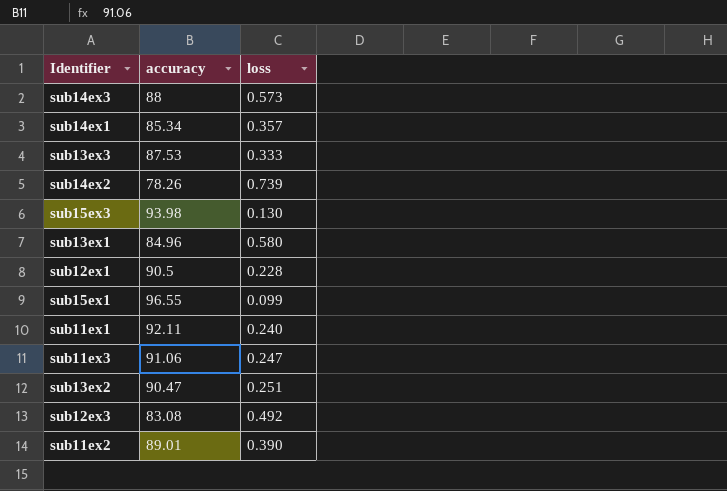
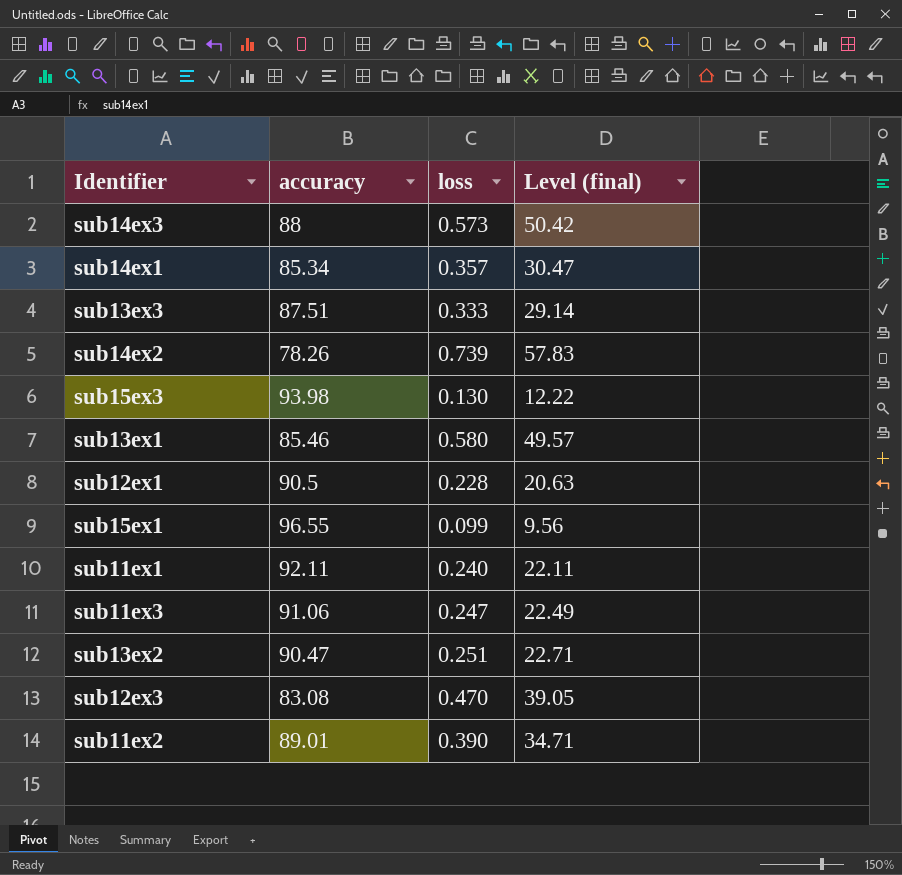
column Level (final) | formula: none -> [accuracy] * [loss]
sub13ex3 | accuracy: 87.53 -> 87.51
sub13ex1 | accuracy: 84.96 -> 85.46
sub12ex3 | loss: 0.492 -> 0.470

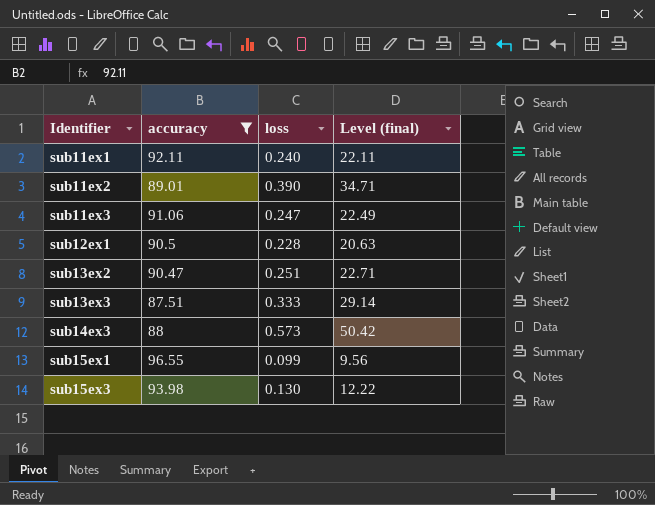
filter: none -> accuracy >= 87.51
row order: none -> Identifier ascending

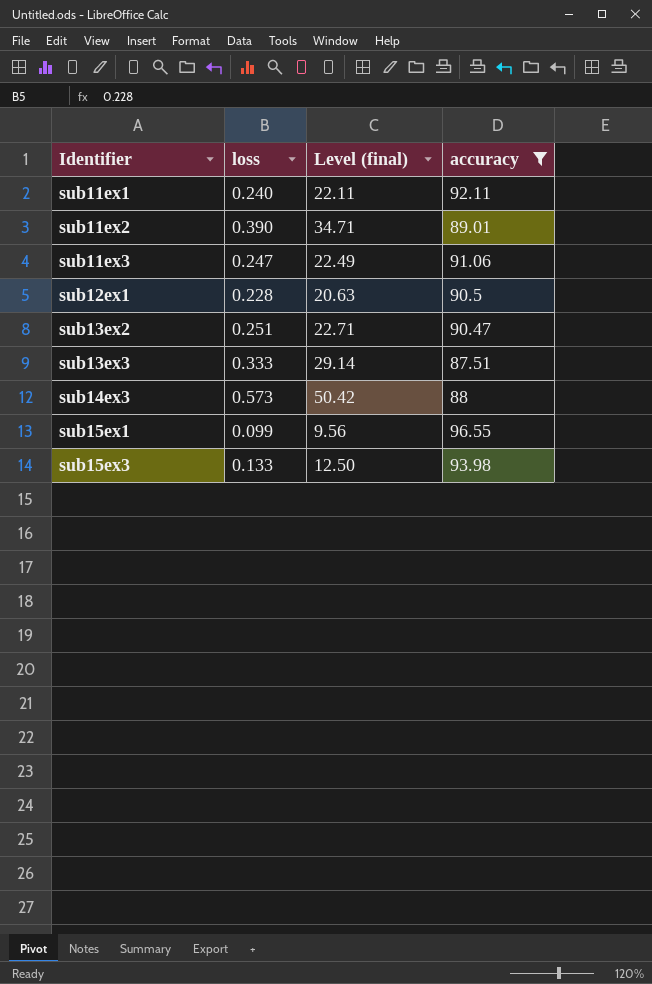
column accuracy | position: 2 -> 4
sub15ex3 | loss: 0.130 -> 0.133
sub15ex3 | Level (final): 12.22 -> 12.50

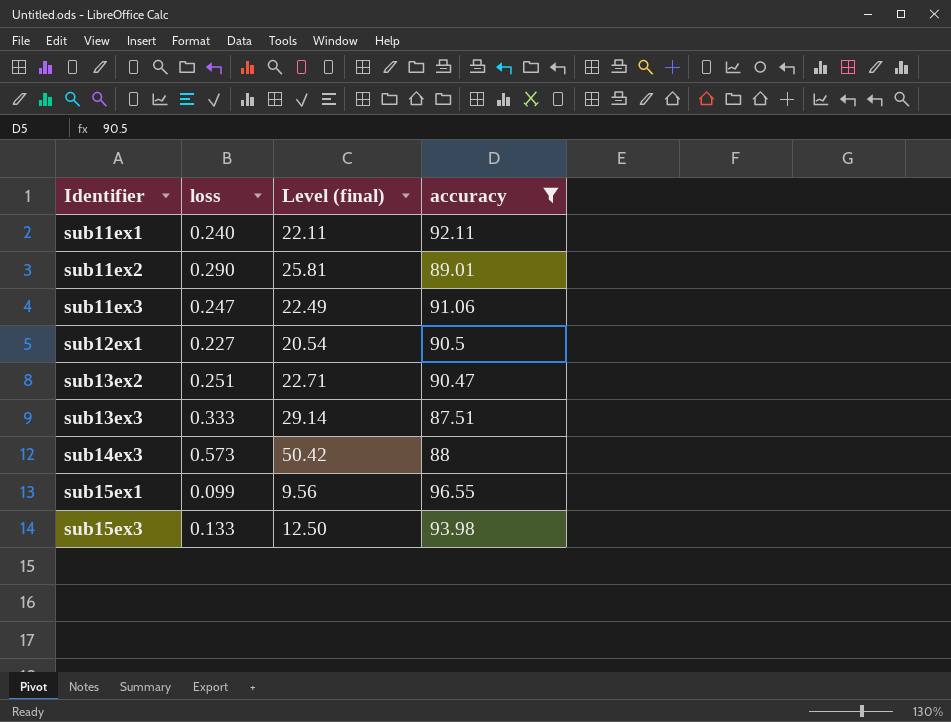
sub11ex2 | loss: 0.390 -> 0.290
sub11ex2 | Level (final): 34.71 -> 25.81
sub12ex1 | loss: 0.228 -> 0.227
sub12ex1 | Level (final): 20.63 -> 20.54

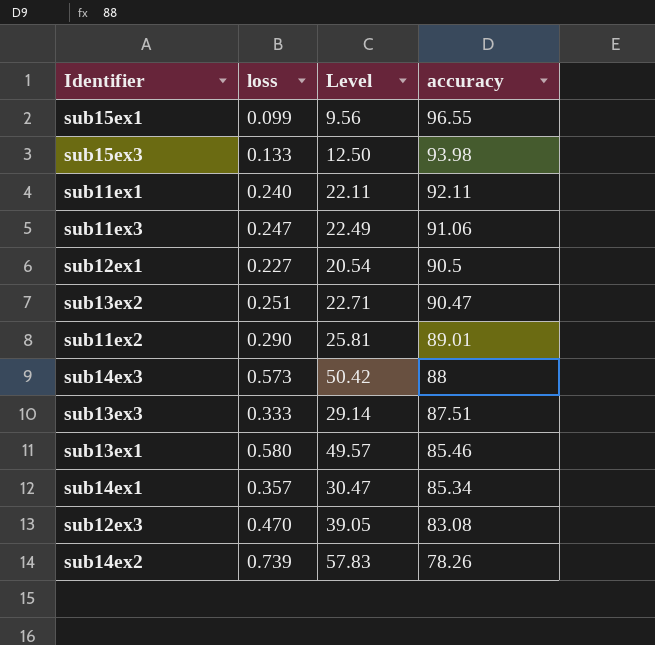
filter: accuracy >= 87.51 -> none
row order: Identifier ascending -> accuracy descending
column name: Level (final) -> Level

